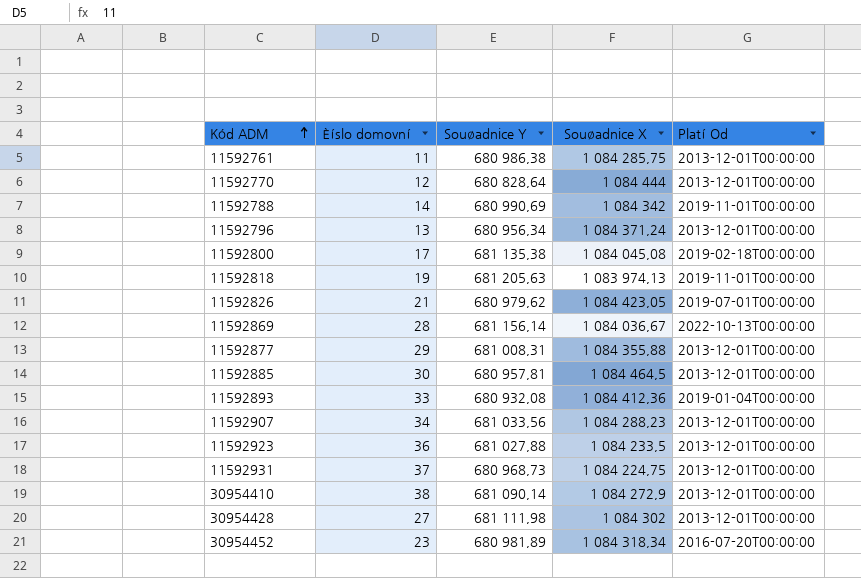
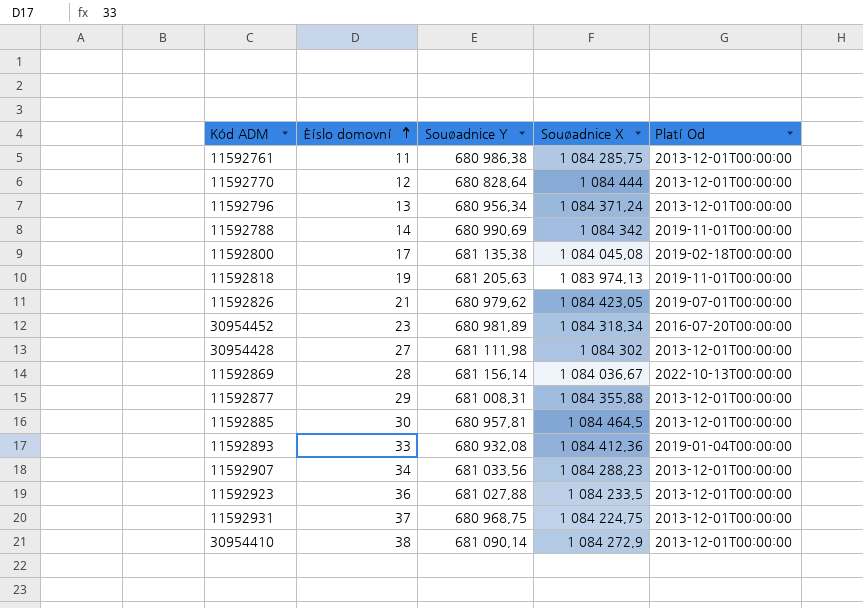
row order: Kód ADM ascending -> Èíslo domovní ascending
11592931 | Souøadnice Y: 680 968,73 -> 680 968,75

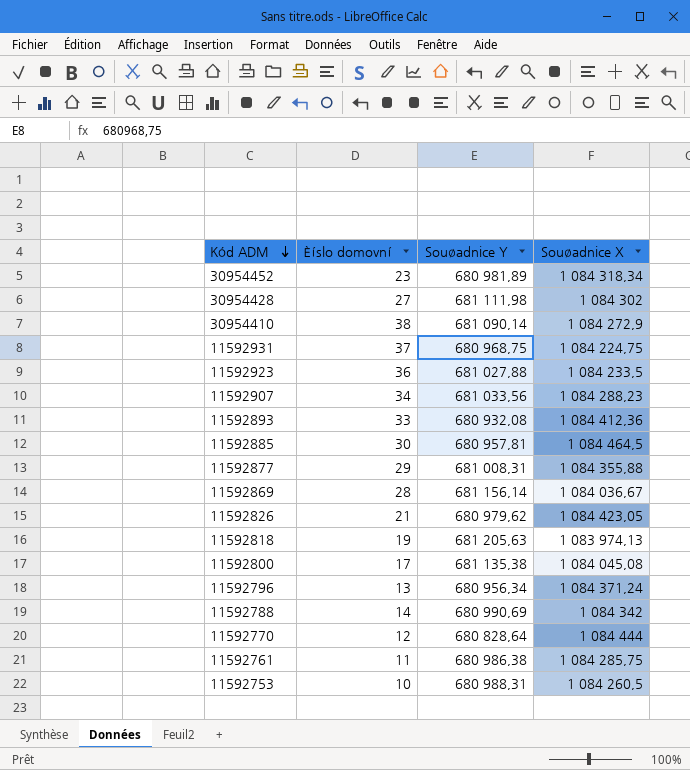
row order: Èíslo domovní ascending -> Kód ADM descending
column Platí Od | position: 5 -> none
row 11592753: none -> 10 | 680 988,31 | 1 084 260,5

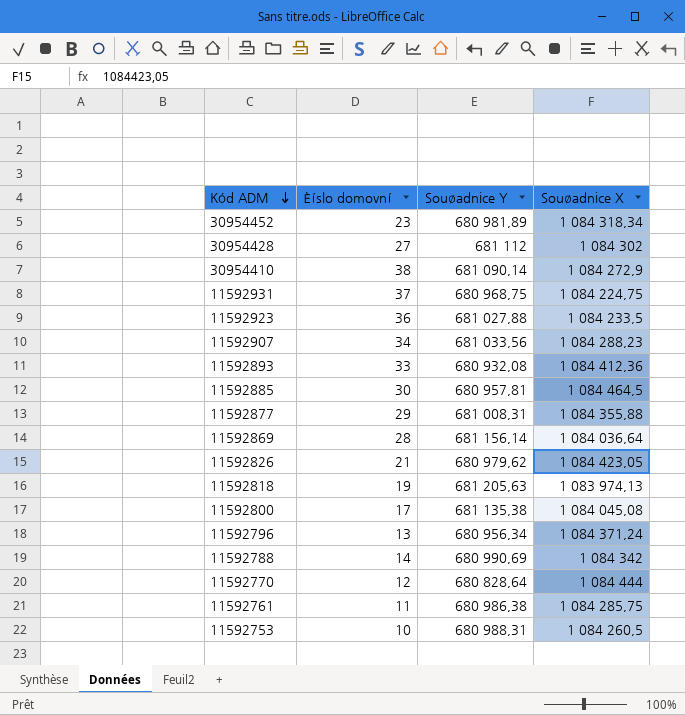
30954428 | Souøadnice Y: 681 111,98 -> 681 112
11592869 | Souøadnice X: 1 084 036,67 -> 1 084 036,64

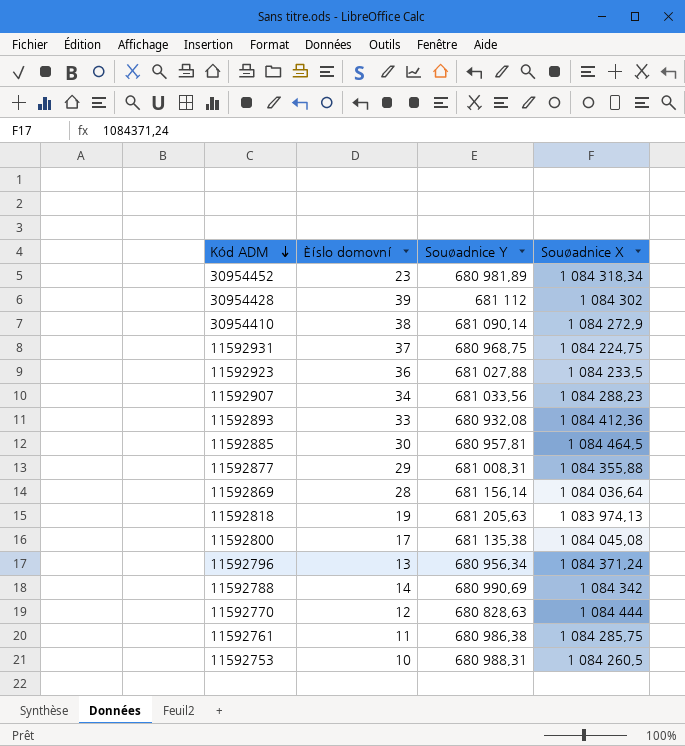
row 11592826: 21 | 680 979,62 | 1 084 423,05 -> none
30954428 | Èíslo domovní: 27 -> 39
11592770 | Souøadnice Y: 680 828,64 -> 680 828,63

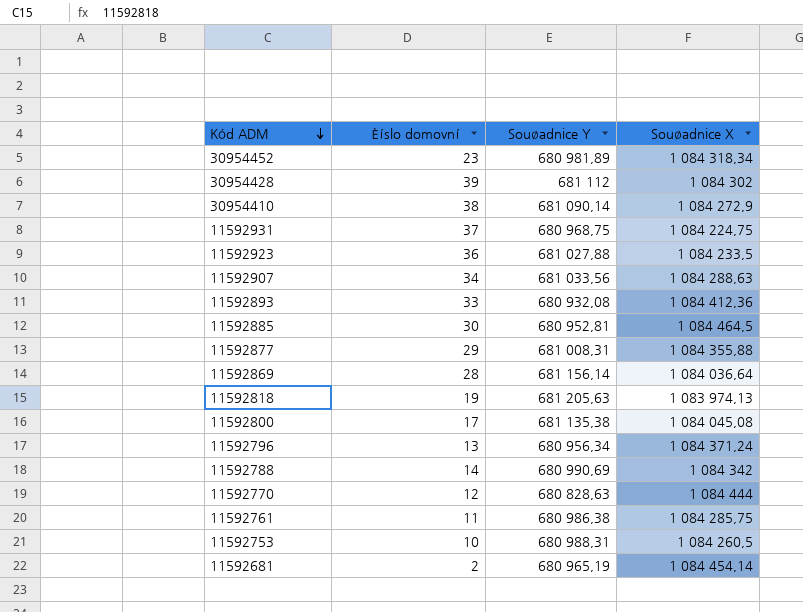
11592907 | Souøadnice X: 1 084 288,23 -> 1 084 288,63
11592885 | Souøadnice Y: 680 957,81 -> 680 952,81
row 11592681: none -> 2 | 680 965,19 | 1 084 454,14

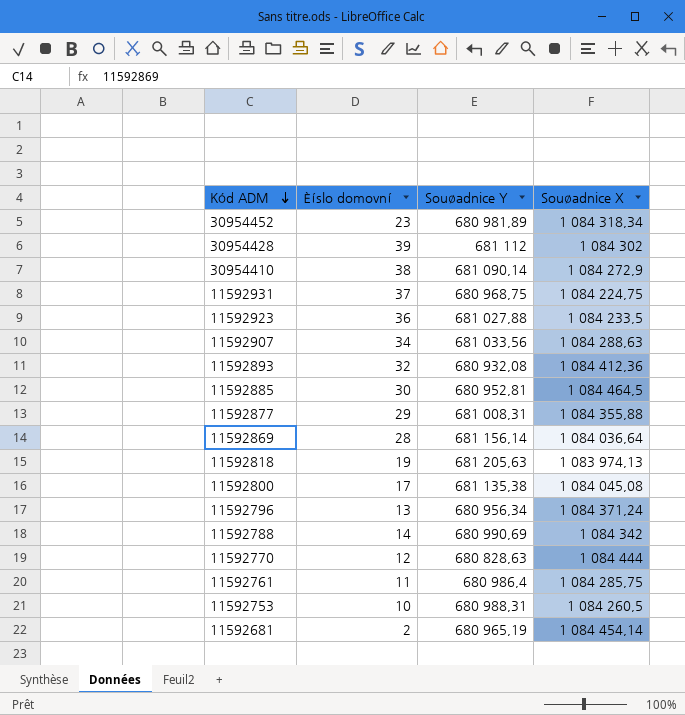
11592893 | Èíslo domovní: 33 -> 32
11592761 | Souøadnice Y: 680 986,38 -> 680 986,4

